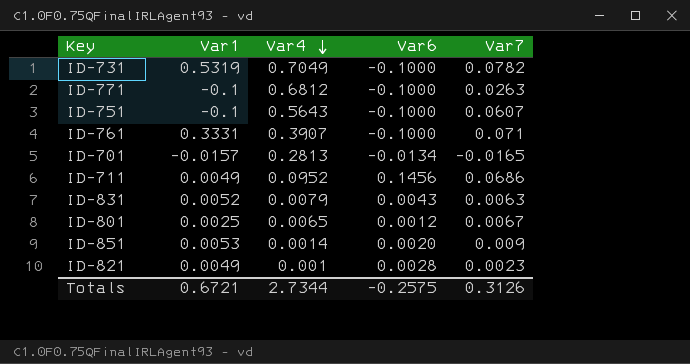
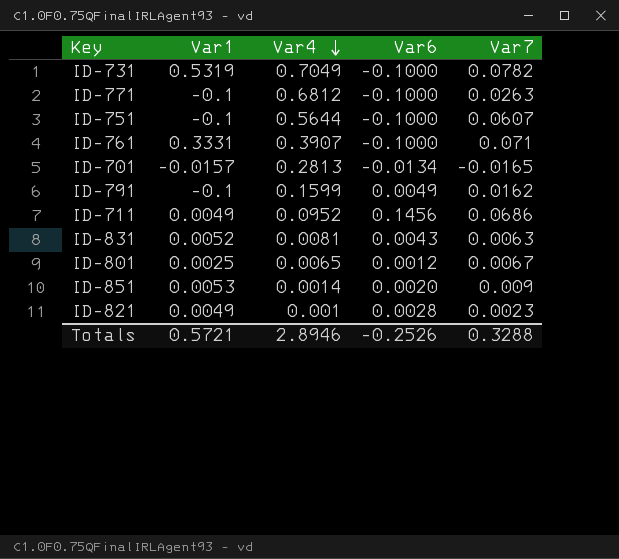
ID-751 | Var4: 0.5643 -> 0.5644
row ID-791: none -> -0.1 | 0.1599 | 0.0049 | 0.0162
ID-831 | Var4: 0.0079 -> 0.0081
Totals | Var1: 0.6721 -> 0.5721
Totals | Var4: 2.7344 -> 2.8946
Totals | Var6: -0.2575 -> -0.2526
Totals | Var7: 0.3126 -> 0.3288

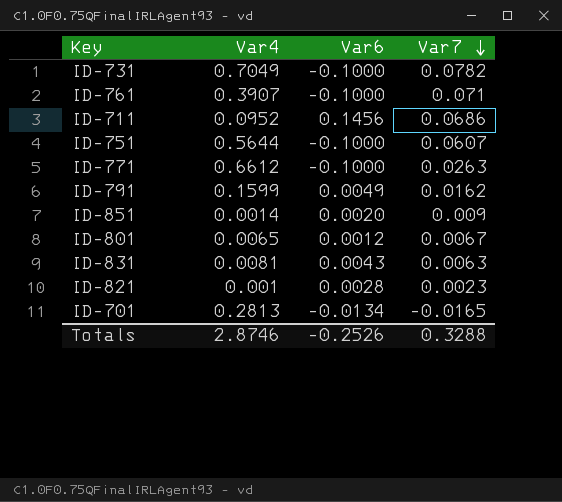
row order: Var4 descending -> Var7 descending
column Var1 | position: 2 -> none
ID-771 | Var4: 0.6812 -> 0.6612
Totals | Var4: 2.8946 -> 2.8746

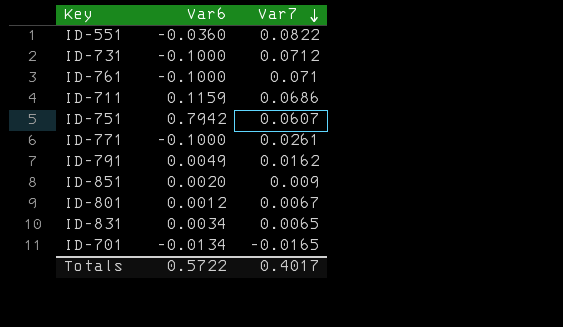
column Var4 | position: 2 -> none
row ID-821: 0.001 | 0.0028 | 0.0023 -> none
row ID-551: none -> -0.0360 | 0.0822
ID-731 | Var7: 0.0782 -> 0.0712
ID-711 | Var6: 0.1456 -> 0.1159
ID-751 | Var6: -0.1000 -> 0.7942
ID-771 | Var7: 0.0263 -> 0.0261
ID-831 | Var6: 0.0043 -> 0.0034
ID-831 | Var7: 0.0063 -> 0.0065
Totals | Var6: -0.2526 -> 0.5722
Totals | Var7: 0.3288 -> 0.4017

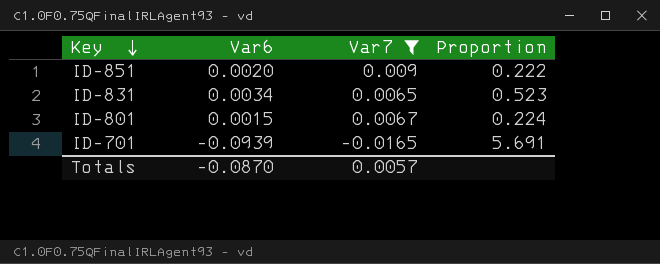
filter: none -> Var7 <= 0.009
row order: Var7 descending -> Key descending
column Proportion | formula: none -> [Var6] / [Var7]
ID-801 | Var6: 0.0012 -> 0.0015
ID-701 | Var6: -0.0134 -> -0.0939
Totals | Var6: 0.5722 -> -0.0870
Totals | Var7: 0.4017 -> 0.0057

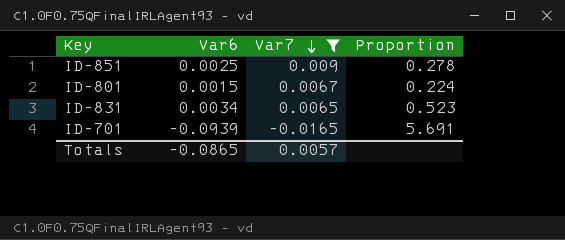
row order: Key descending -> Var7 descending
ID-851 | Var6: 0.0020 -> 0.0025
ID-851 | Proportion: 0.222 -> 0.278
Totals | Var6: -0.0870 -> -0.0865

